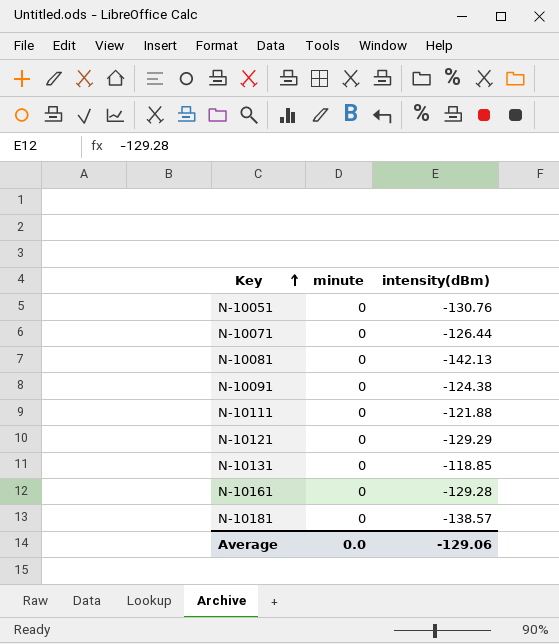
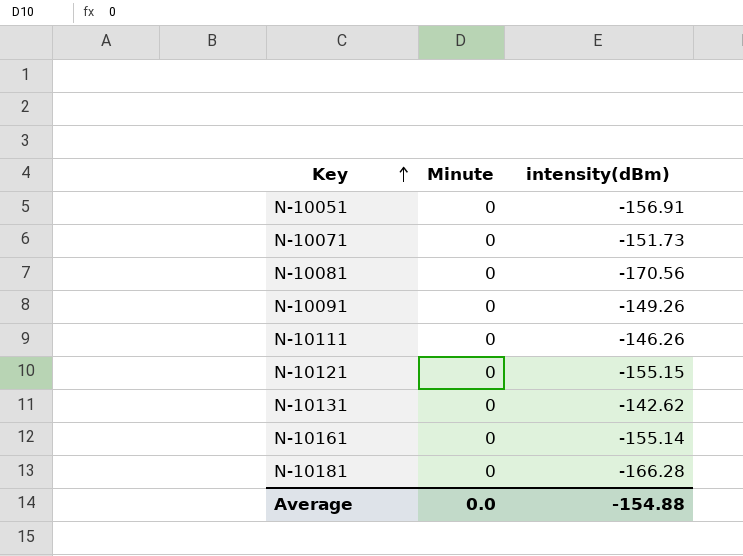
column name: minute -> Minute
N-10051 | intensity(dBm): -130.76 -> -156.91
N-10071 | intensity(dBm): -126.44 -> -151.73
N-10081 | intensity(dBm): -142.13 -> -170.56
N-10091 | intensity(dBm): -124.38 -> -149.26
N-10111 | intensity(dBm): -121.88 -> -146.26
N-10121 | intensity(dBm): -129.29 -> -155.15
N-10131 | intensity(dBm): -118.85 -> -142.62
N-10161 | intensity(dBm): -129.28 -> -155.14
N-10181 | intensity(dBm): -138.57 -> -166.28
Average | intensity(dBm): -129.06 -> -154.88

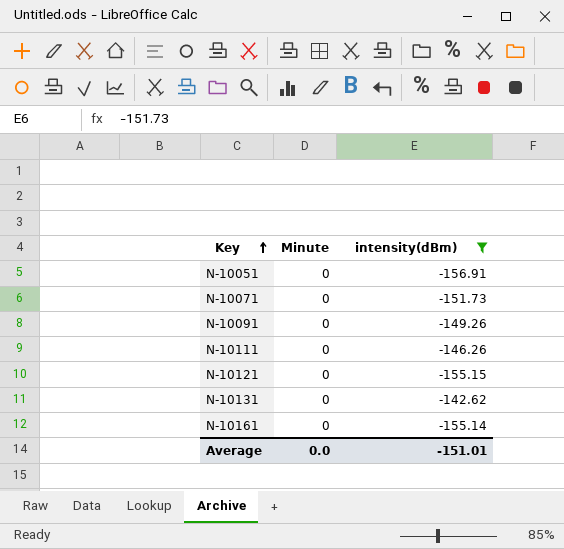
filter: none -> intensity(dBm) >= -156.91
Average | intensity(dBm): -154.88 -> -151.01

